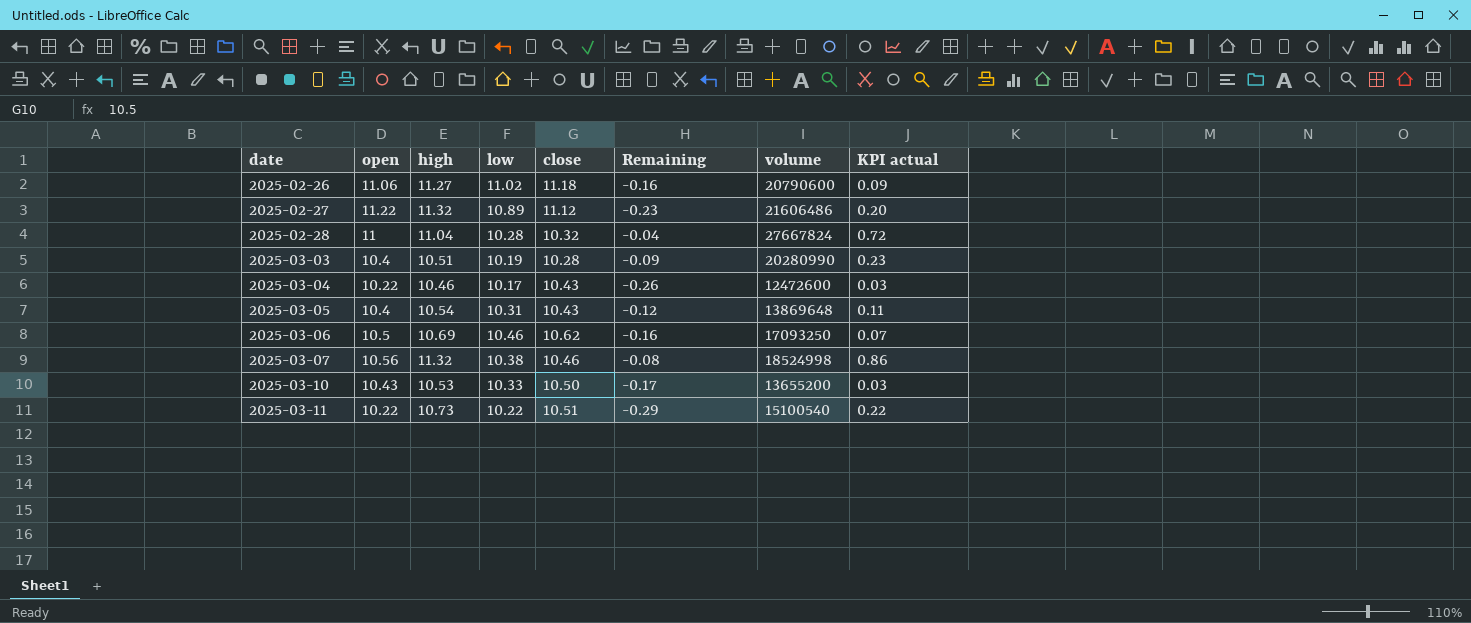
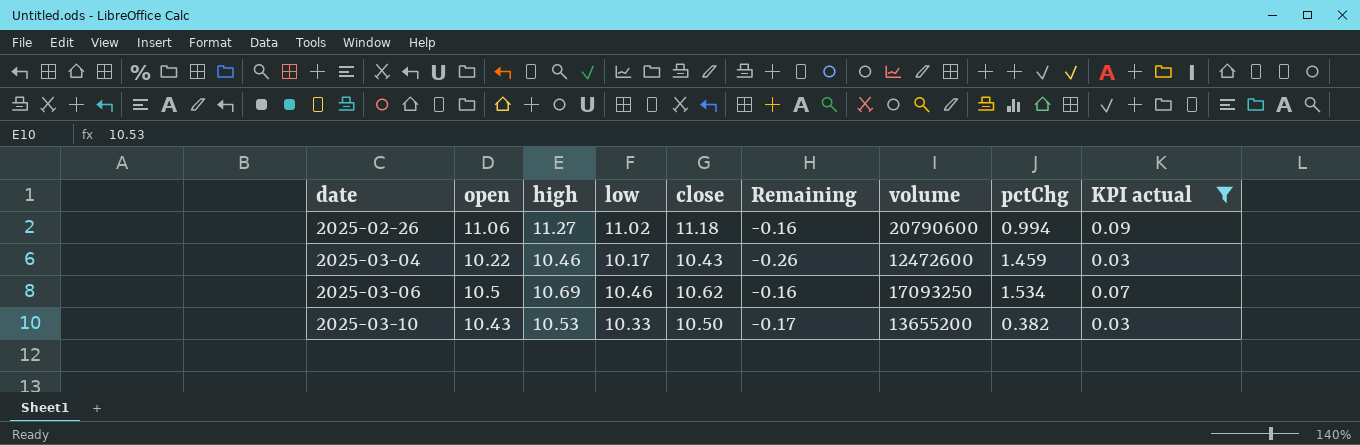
filter: none -> KPI actual <= 0.09
column pctChg | position: none -> 8

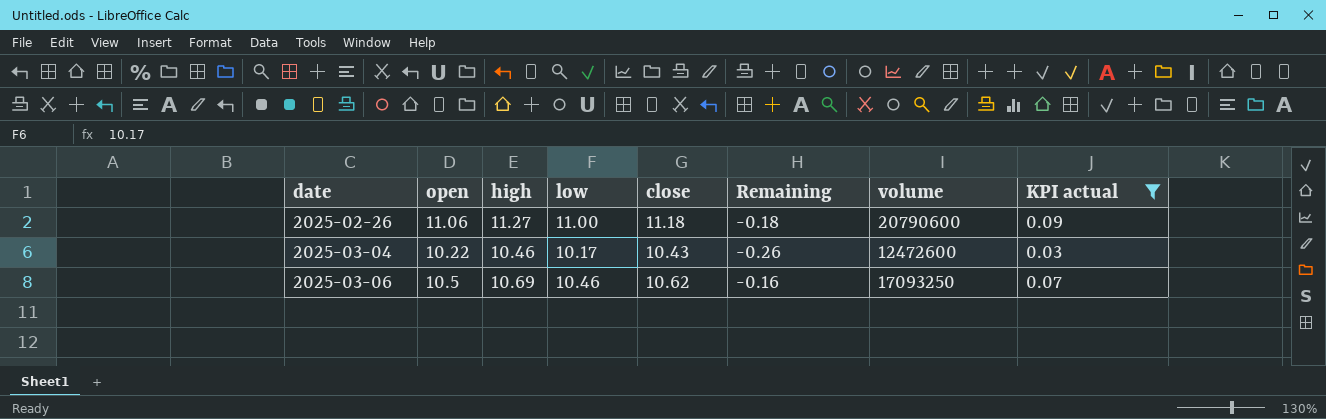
column pctChg | position: 8 -> none
row 2025-03-10: 10.43 | 10.53 | 10.33 | 10.50 | -0.17 | 13655200 | 0.382 | 0.03 -> none
2025-02-26 | low: 11.02 -> 11.00
2025-02-26 | Remaining: -0.16 -> -0.18

